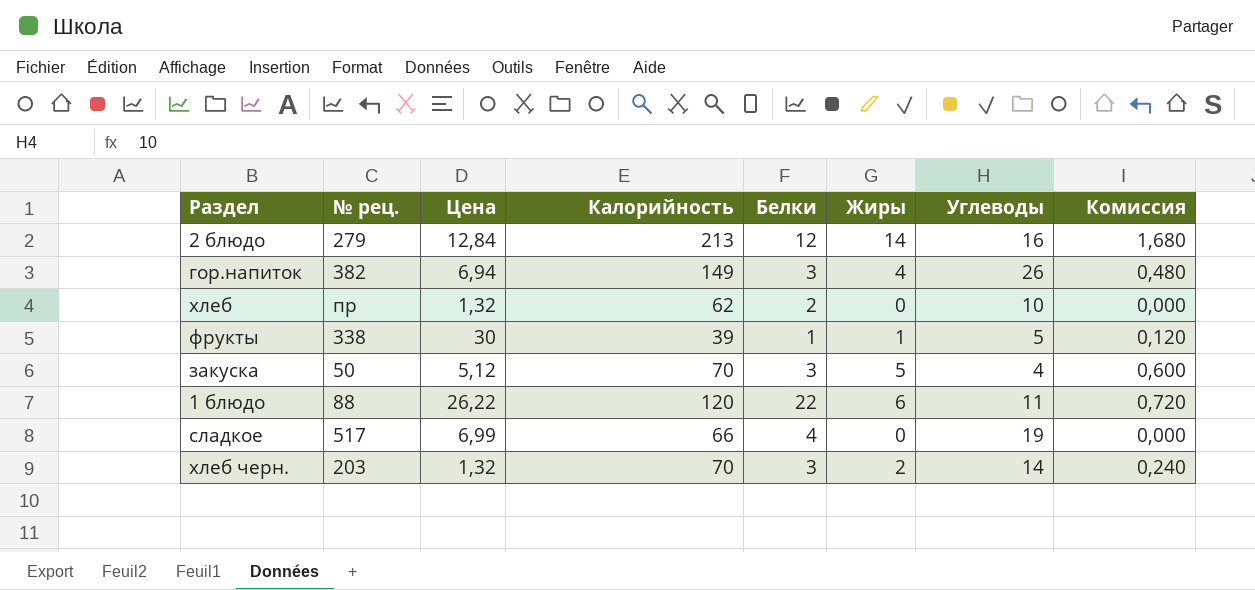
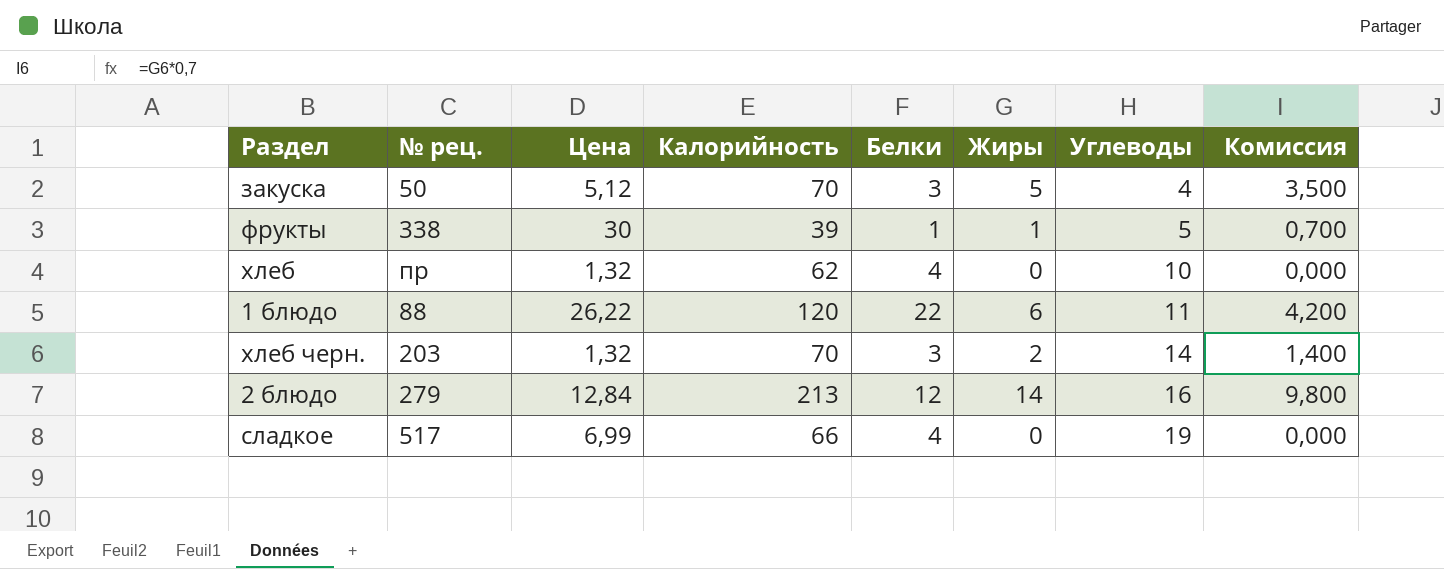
row order: none -> Углеводы ascending
column Комиссия | formula: [Жиры] * 0,12 -> [Жиры] * 0,7
row гор.напиток: 382 | 6,94 | 149 | 3 | 4 | 26 | 0,480 -> none
хлеб | Белки: 2 -> 4

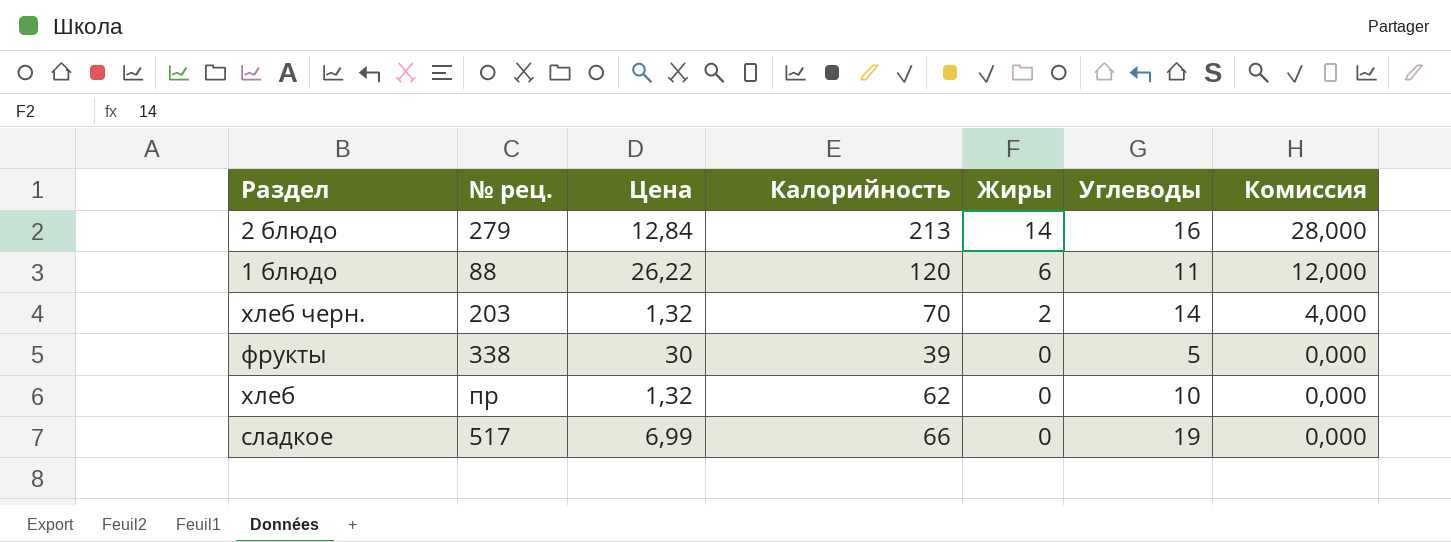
row order: Углеводы ascending -> Жиры descending
column Белки | position: 5 -> none
column Комиссия | formula: [Жиры] * 0,7 -> [Жиры] * 2
row закуска: 50 | 5,12 | 70 | 3 | 5 | 4 | 3,500 -> none
фрукты | Жиры: 1 -> 0

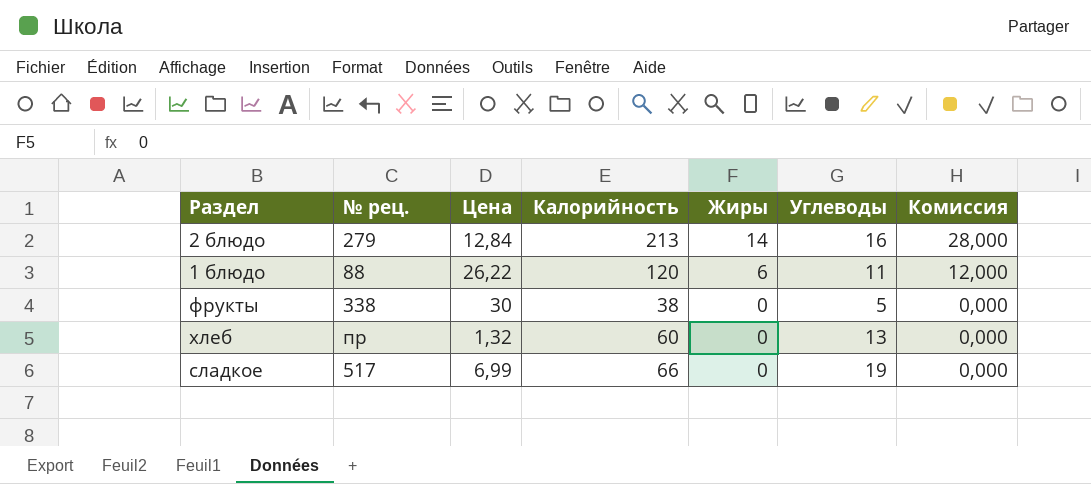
row хлеб черн.: 203 | 1,32 | 70 | 2 | 14 | 4,000 -> none
фрукты | Калорийность: 39 -> 38
хлеб | Калорийность: 62 -> 60
хлеб | Углеводы: 10 -> 13

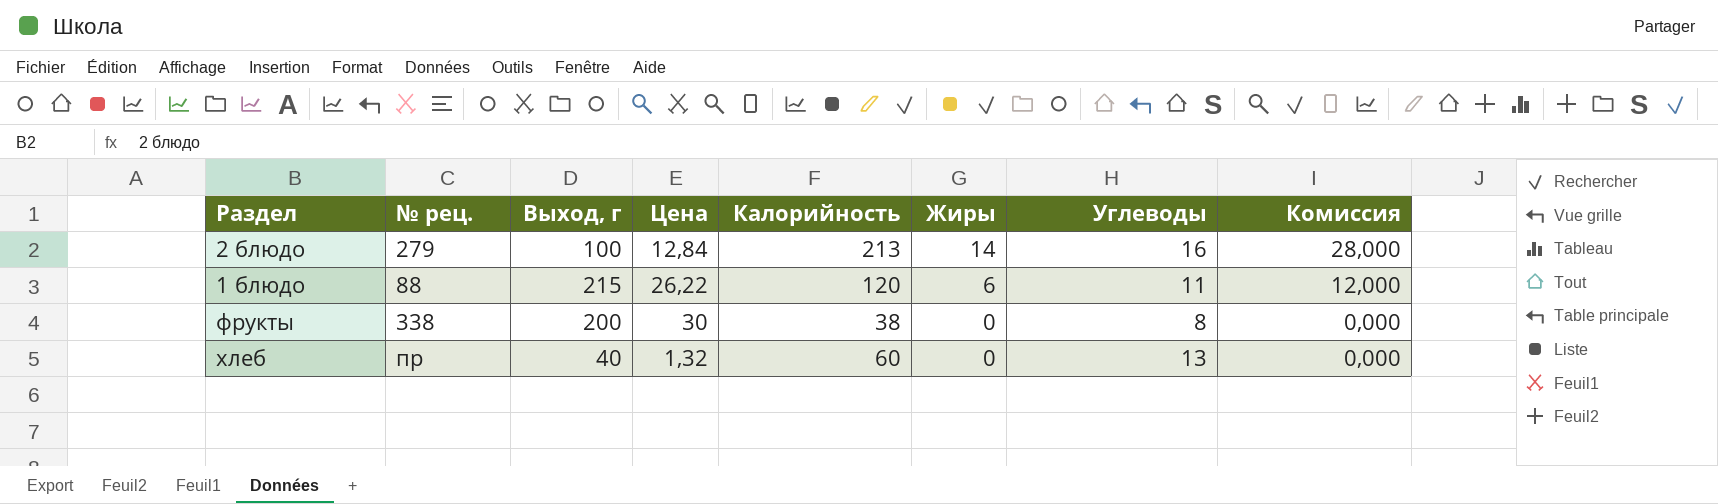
column Выход, г | position: none -> 3
row сладкое: 517 | 6,99 | 66 | 0 | 19 | 0,000 -> none
фрукты | Углеводы: 5 -> 8

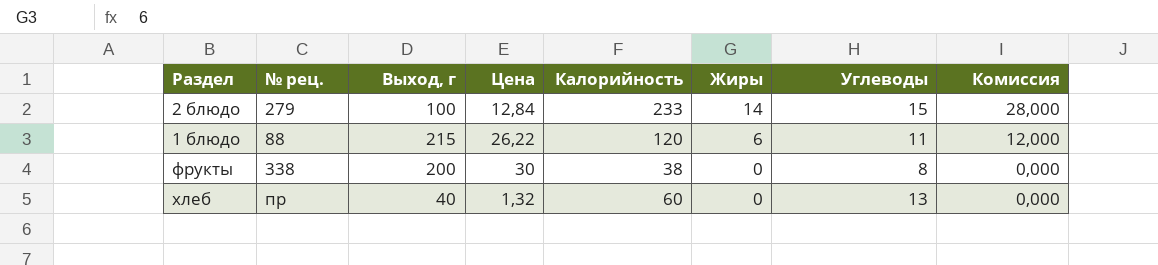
2 блюдо | Калорийность: 213 -> 233
2 блюдо | Углеводы: 16 -> 15

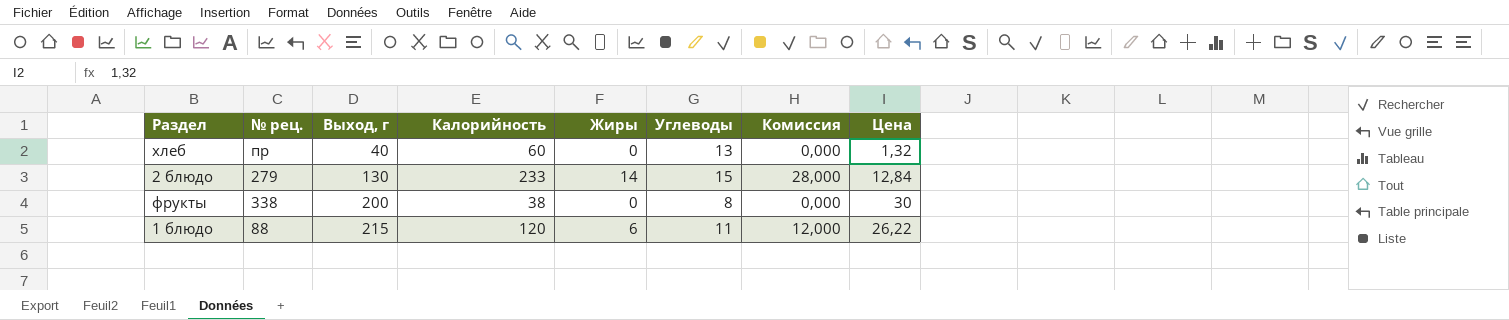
row order: Жиры descending -> Выход, г ascending
column Цена | position: 4 -> 8
2 блюдо | Выход, г: 100 -> 130

